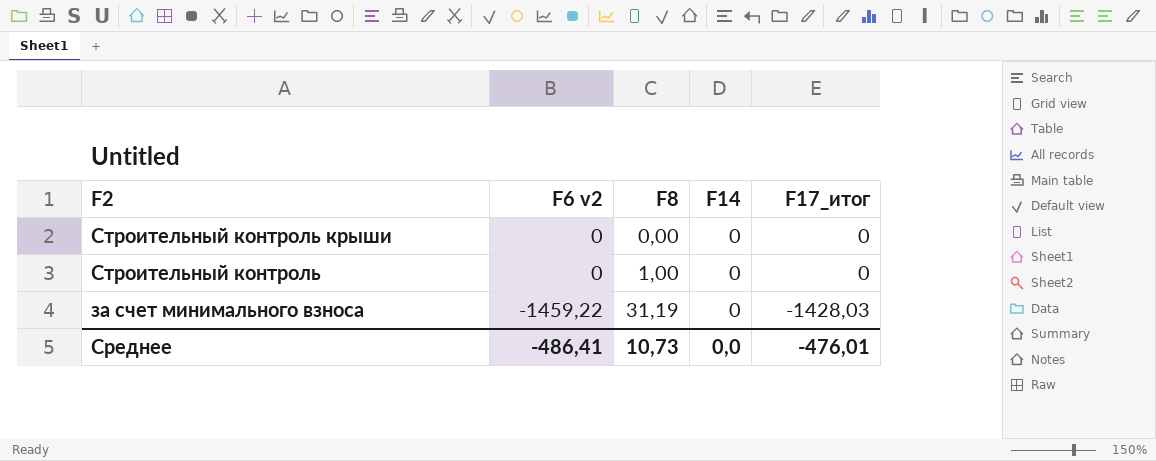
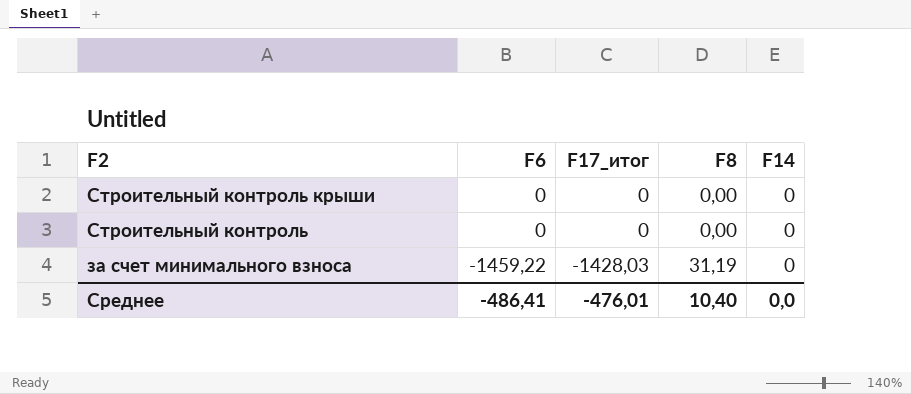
column name: F6 v2 -> F6
column F17_итог | position: 5 -> 3
Строительный контроль | F8: 1,00 -> 0,00
Среднее | F8: 10,73 -> 10,40

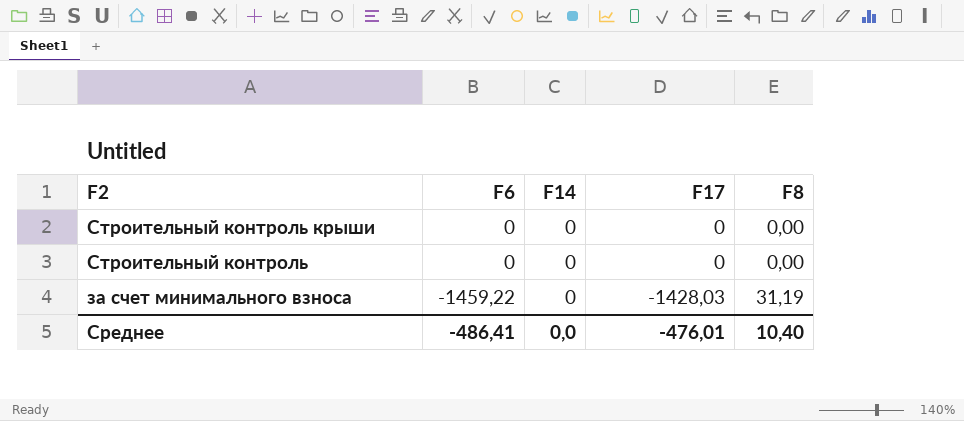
column F14 | position: 5 -> 3
column name: F17_итог -> F17

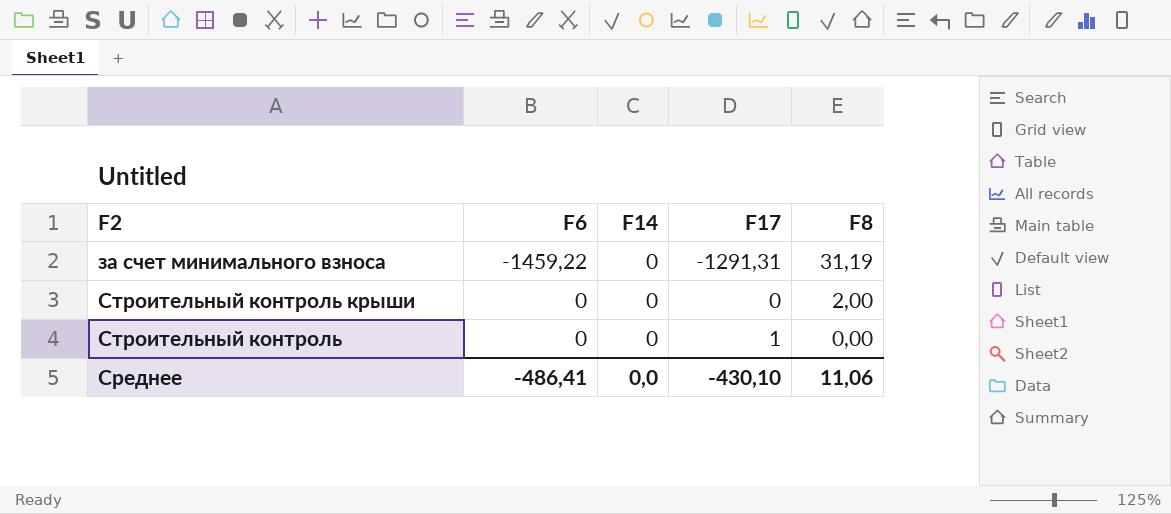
row order: F2 descending -> F6 ascending
за счет минимального взноса | F17: -1428,03 -> -1291,31
Строительный контроль крыши | F8: 0,00 -> 2,00
Строительный контроль | F17: 0 -> 1
Среднее | F17: -476,01 -> -430,10
Среднее | F8: 10,40 -> 11,06

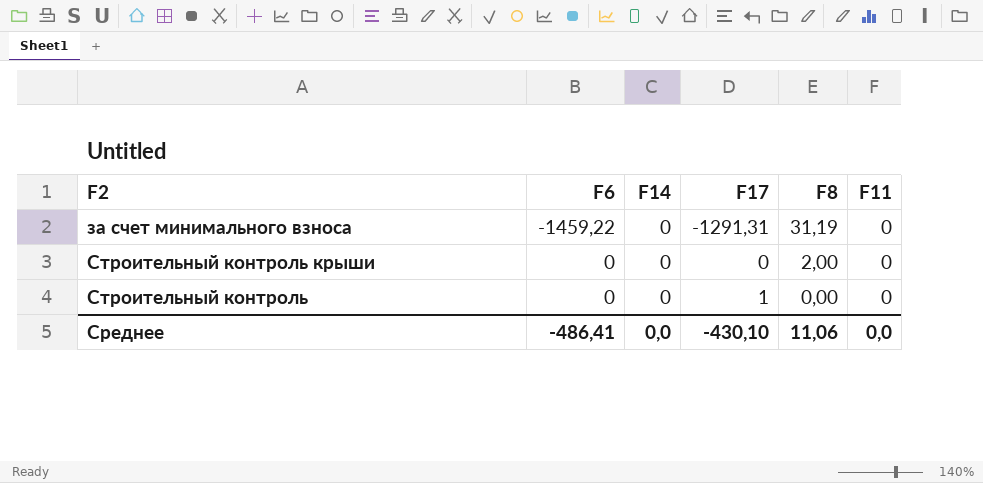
column F11 | position: none -> 6

